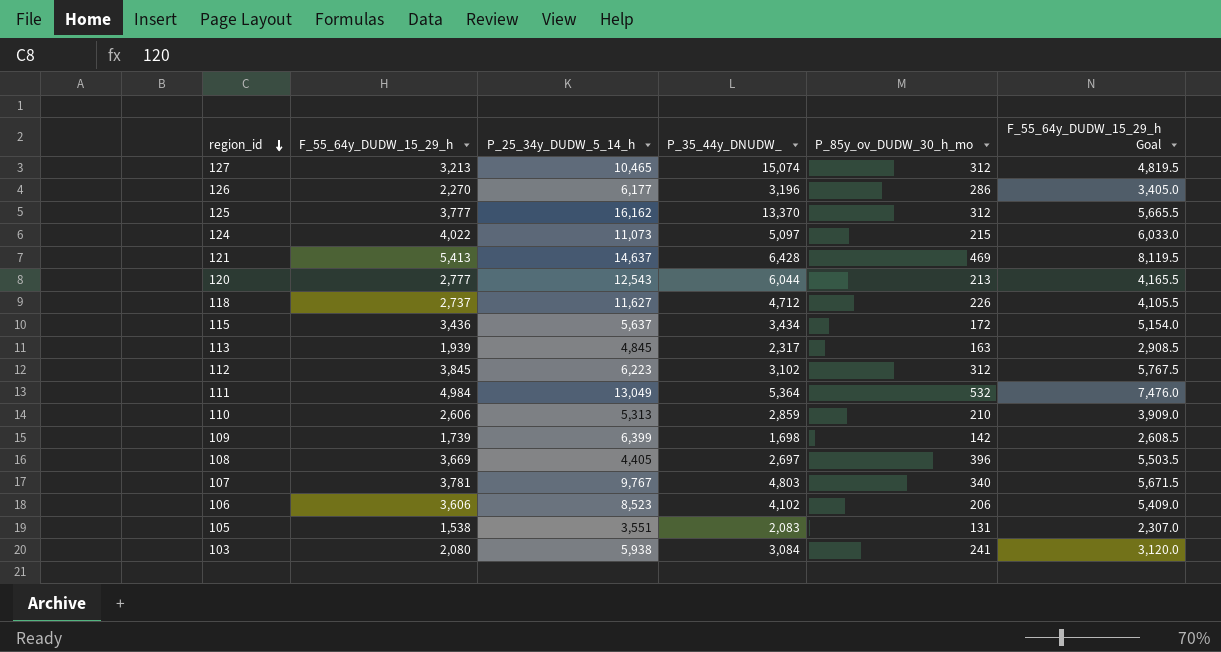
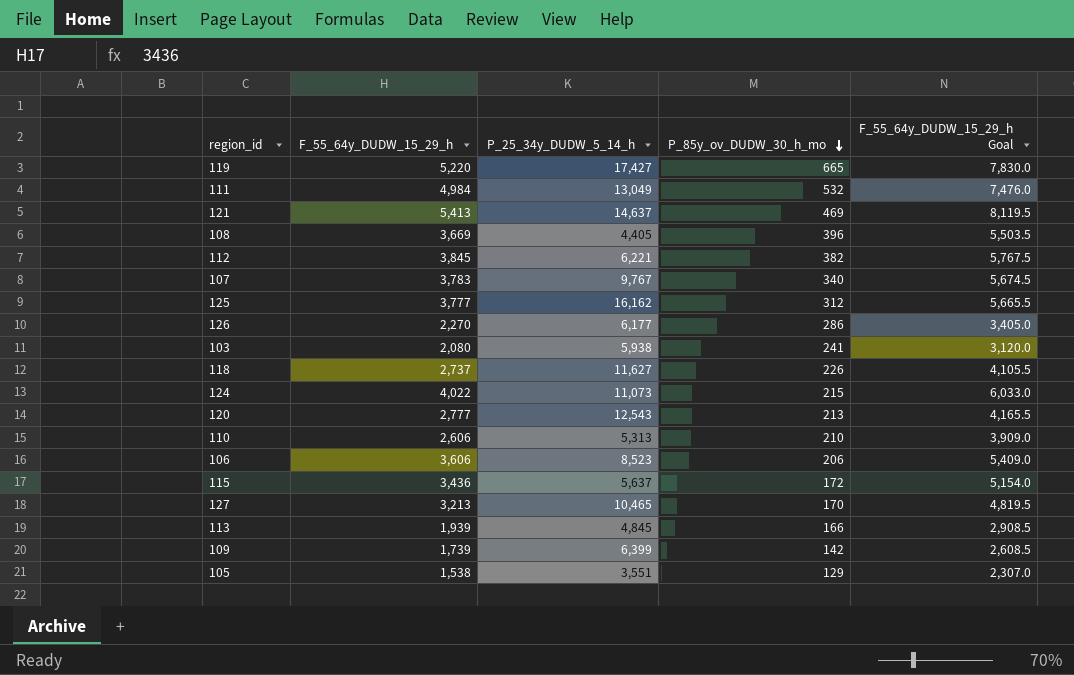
row order: region_id descending -> P_85y_ov_DUDW_30_h_mo descending
column P_35_44y_DNUDW_ | position: 4 -> none
row 119: none -> 5,220 | 17,427 | 665 | 7,830.0
112 | P_25_34y_DUDW_5_14_h: 6,223 -> 6,221
112 | P_85y_ov_DUDW_30_h_mo: 312 -> 382
107 | F_55_64y_DUDW_15_29_h: 3,781 -> 3,783
107 | F_55_64y_DUDW_15_29_h Goal: 5,671.5 -> 5,674.5
127 | P_85y_ov_DUDW_30_h_mo: 312 -> 170
113 | P_85y_ov_DUDW_30_h_mo: 163 -> 166
105 | P_85y_ov_DUDW_30_h_mo: 131 -> 129

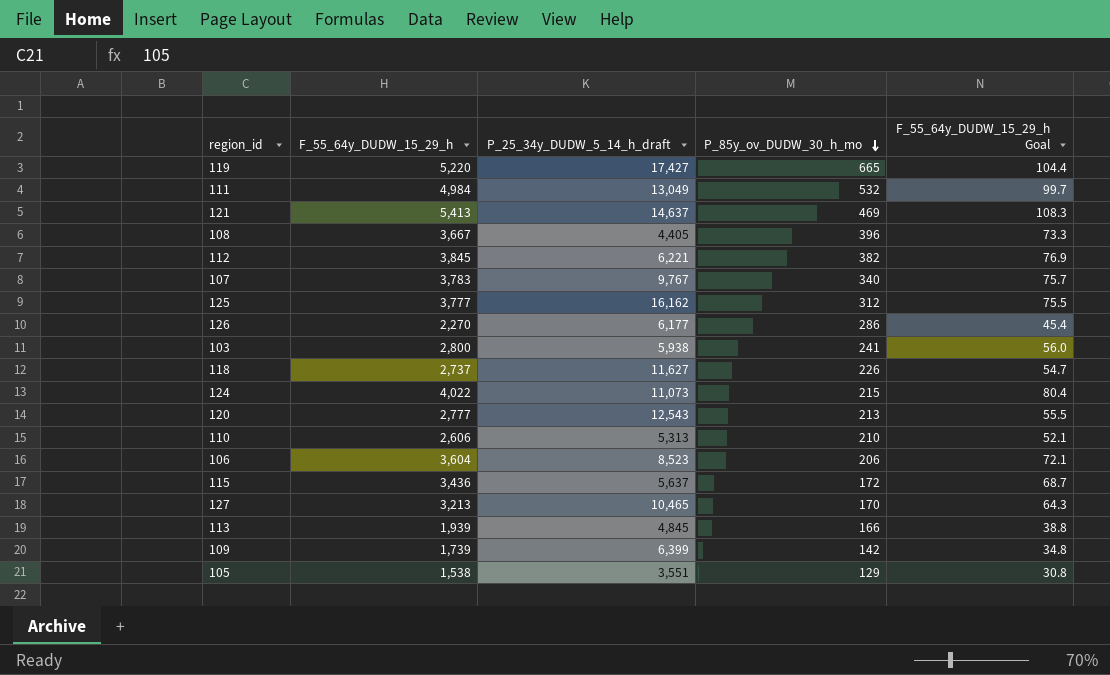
column name: P_25_34y_DUDW_5_14_h -> P_25_34y_DUDW_5_14_h_draft
column F_55_64y_DUDW_15_29_h Goal | formula: [F_55_64y_DUDW_15_29_h] * 1.5 -> [F_55_64y_DUDW_15_29_h] * 0.02
108 | F_55_64y_DUDW_15_29_h: 3,669 -> 3,667
103 | F_55_64y_DUDW_15_29_h: 2,080 -> 2,800
106 | F_55_64y_DUDW_15_29_h: 3,606 -> 3,604

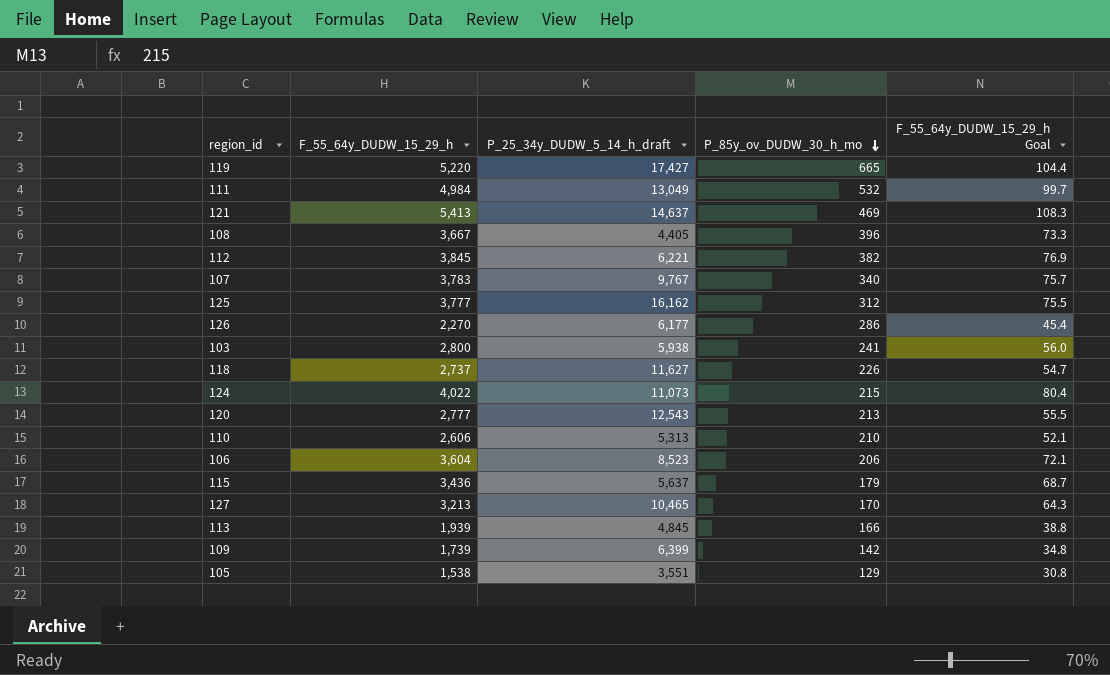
115 | P_85y_ov_DUDW_30_h_mo: 172 -> 179

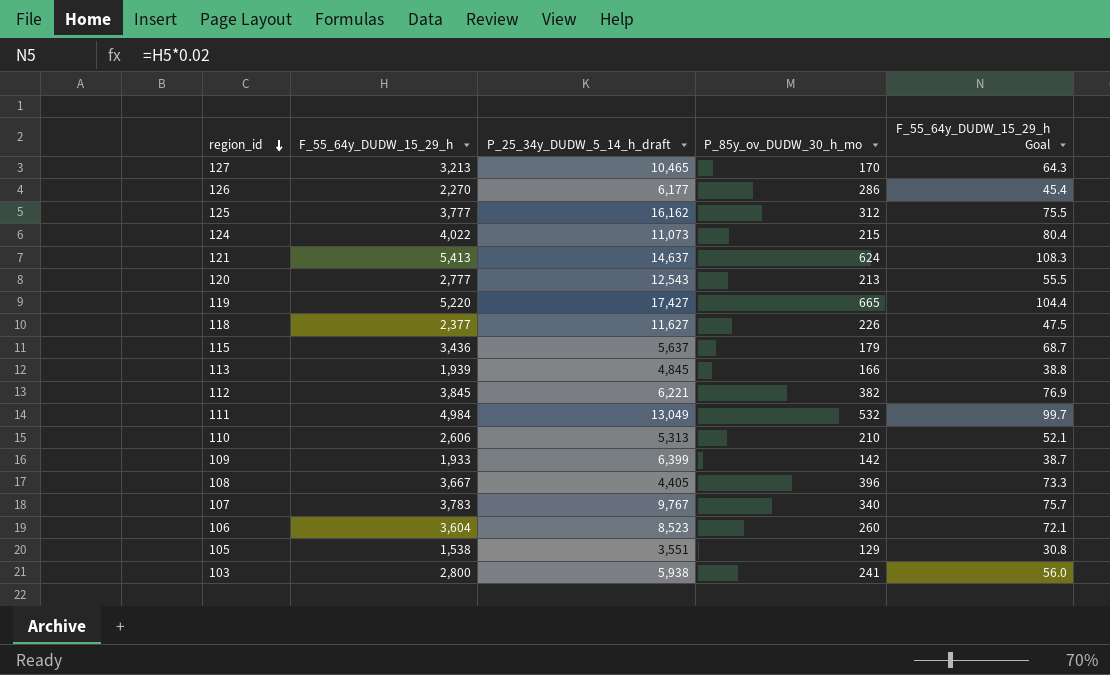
row order: P_85y_ov_DUDW_30_h_mo descending -> region_id descending
121 | P_85y_ov_DUDW_30_h_mo: 469 -> 624
118 | F_55_64y_DUDW_15_29_h: 2,737 -> 2,377
118 | F_55_64y_DUDW_15_29_h Goal: 54.7 -> 47.5
109 | F_55_64y_DUDW_15_29_h: 1,739 -> 1,933
109 | F_55_64y_DUDW_15_29_h Goal: 34.8 -> 38.7
106 | P_85y_ov_DUDW_30_h_mo: 206 -> 260

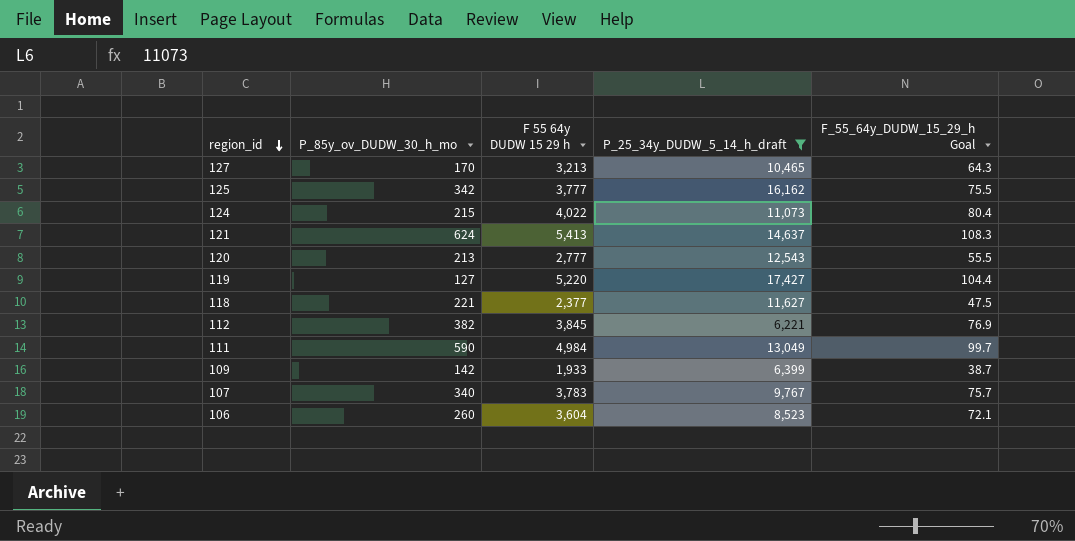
filter: none -> P_25_34y_DUDW_5_14_h_draft >= 6,221
column P_85y_ov_DUDW_30_h_mo | position: 4 -> 2
column name: F_55_64y_DUDW_15_29_h -> F 55 64y DUDW 15 29 h
125 | P_85y_ov_DUDW_30_h_mo: 312 -> 342
119 | P_85y_ov_DUDW_30_h_mo: 665 -> 127
118 | P_85y_ov_DUDW_30_h_mo: 226 -> 221
111 | P_85y_ov_DUDW_30_h_mo: 532 -> 590

